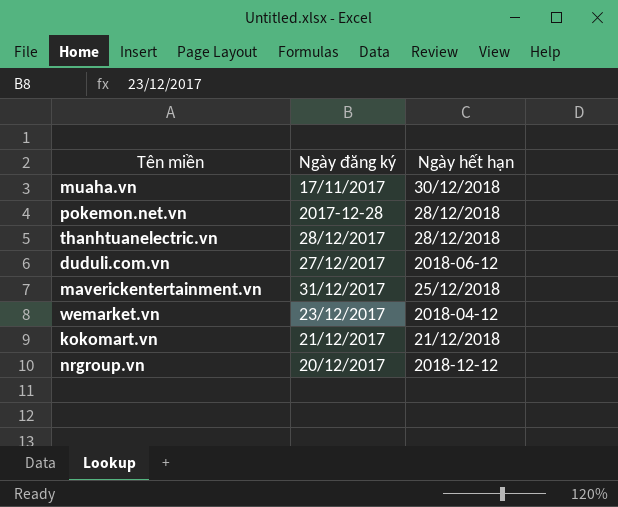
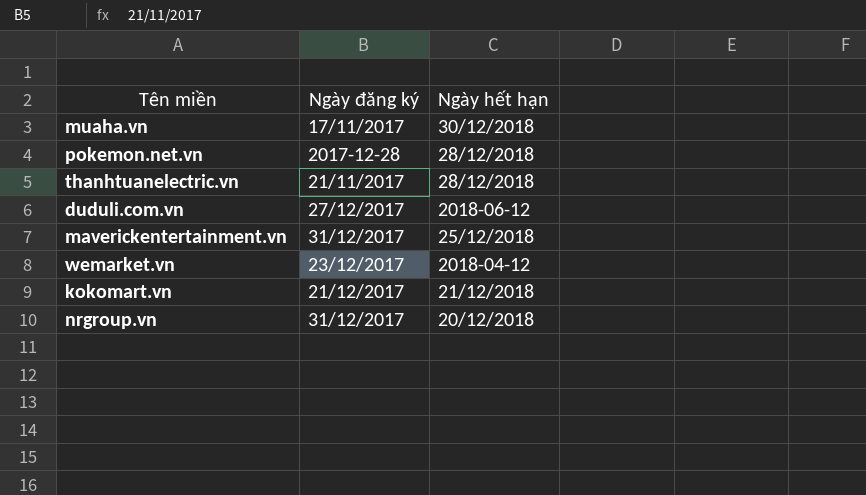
thanhtuanelectric.vn | Ngày đăng ký: 28/12/2017 -> 21/11/2017
nrgroup.vn | Ngày đăng ký: 20/12/2017 -> 31/12/2017
nrgroup.vn | Ngày hết hạn: 2018-12-12 -> 20/12/2018

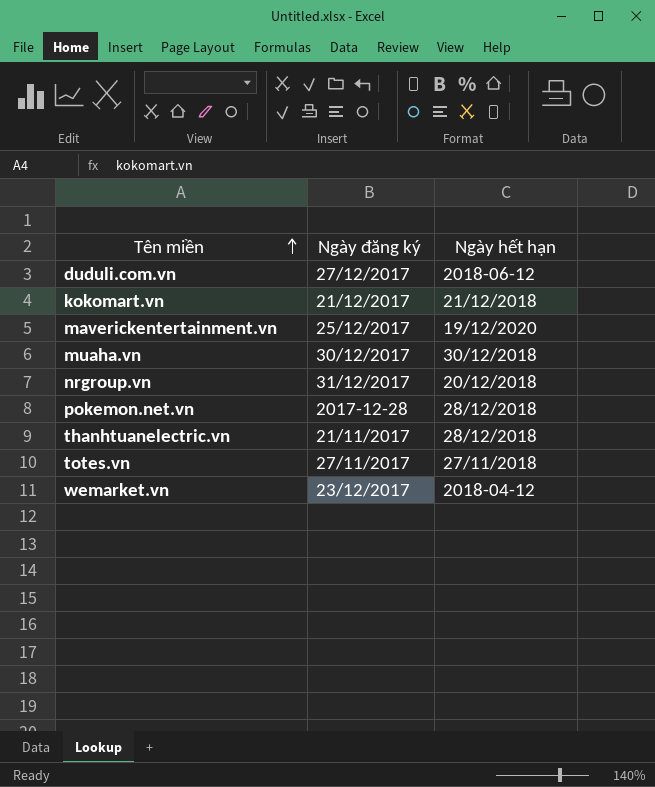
row order: none -> Tên miền ascending
maverickentertainment.vn | Ngày đăng ký: 31/12/2017 -> 25/12/2017
maverickentertainment.vn | Ngày hết hạn: 25/12/2018 -> 19/12/2020
muaha.vn | Ngày đăng ký: 17/11/2017 -> 30/12/2017
row totes.vn: none -> 27/11/2017 | 27/11/2018

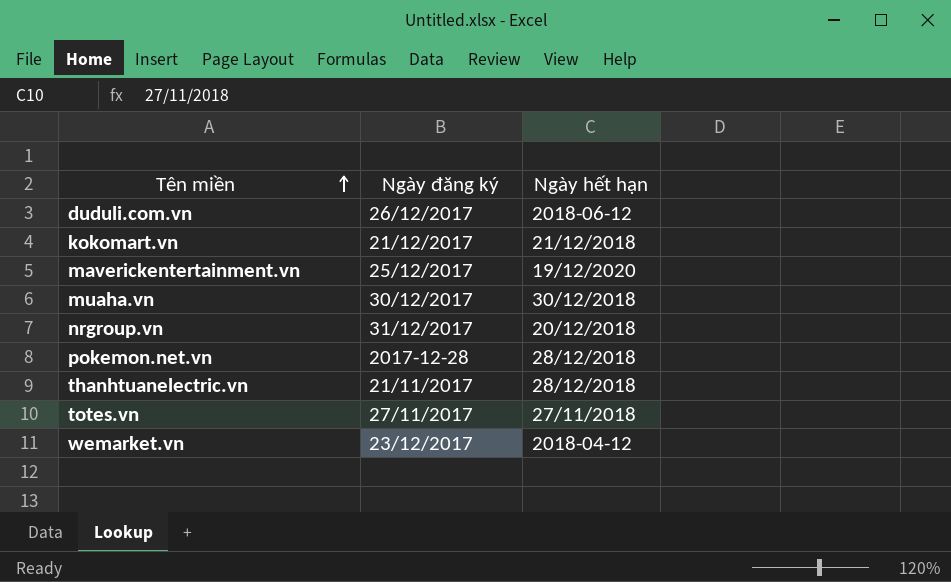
duduli.com.vn | Ngày đăng ký: 27/12/2017 -> 26/12/2017

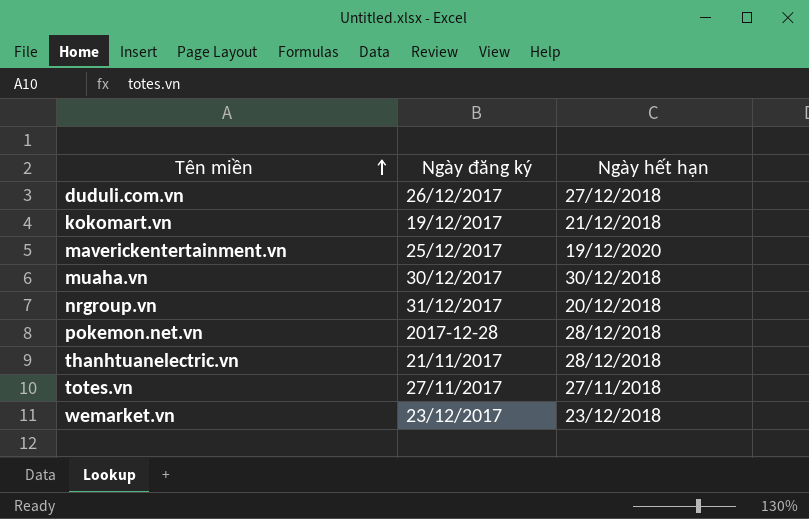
duduli.com.vn | Ngày hết hạn: 2018-06-12 -> 27/12/2018
kokomart.vn | Ngày đăng ký: 21/12/2017 -> 19/12/2017
wemarket.vn | Ngày hết hạn: 2018-04-12 -> 23/12/2018

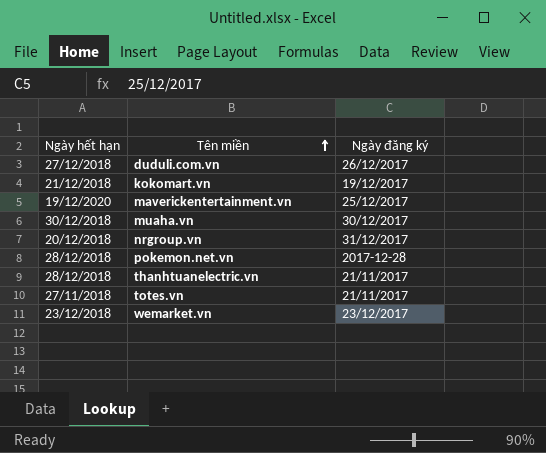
column Ngày hết hạn | position: 3 -> 1
totes.vn | Ngày đăng ký: 27/11/2017 -> 21/11/2017

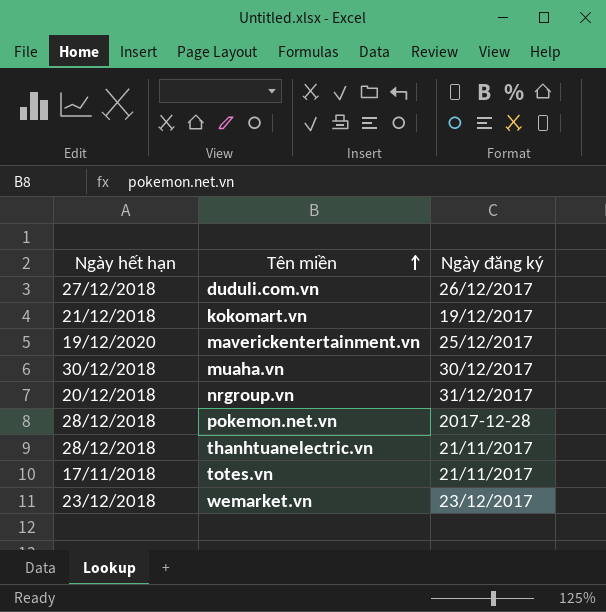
totes.vn | Ngày hết hạn: 27/11/2018 -> 17/11/2018

